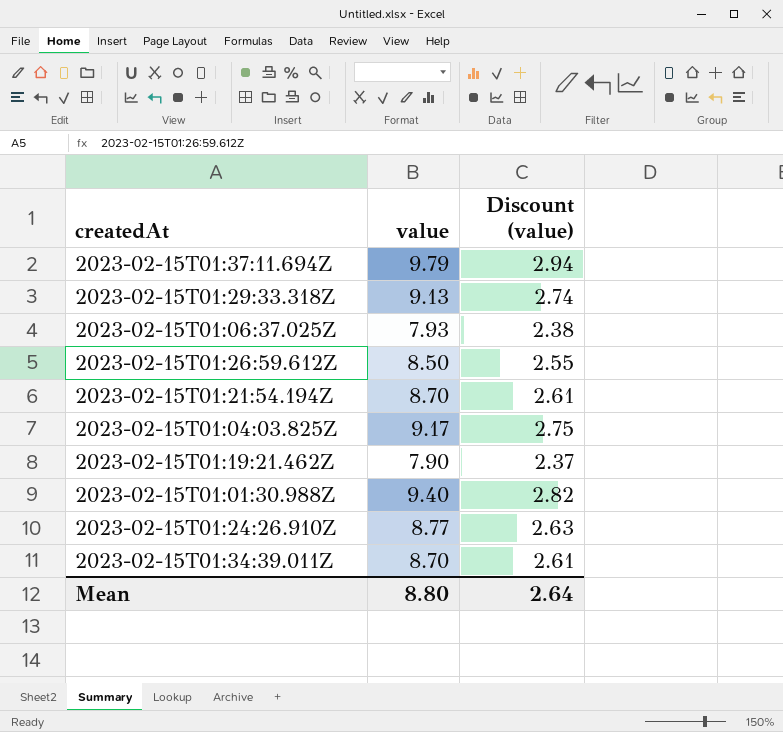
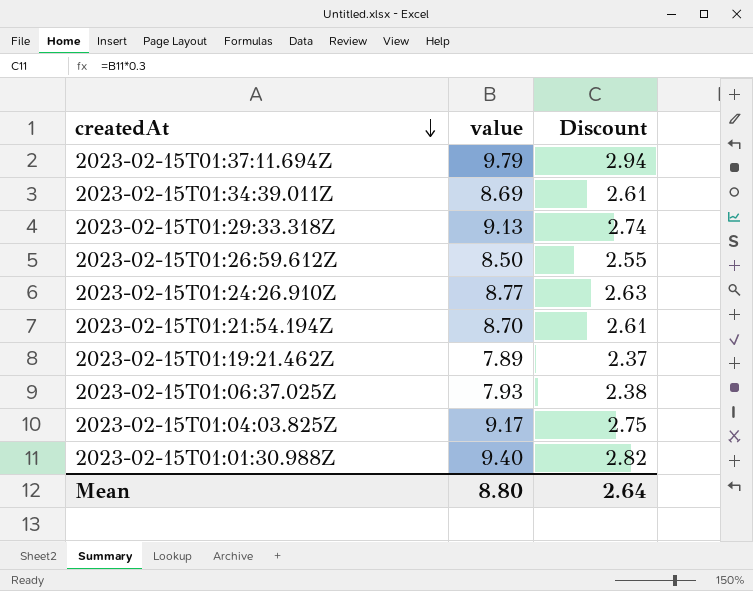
row order: none -> createdAt descending
column name: Discount (value) -> Discount
2023-02-15T01:34:39.011Z | value: 8.70 -> 8.69
2023-02-15T01:19:21.462Z | value: 7.90 -> 7.89

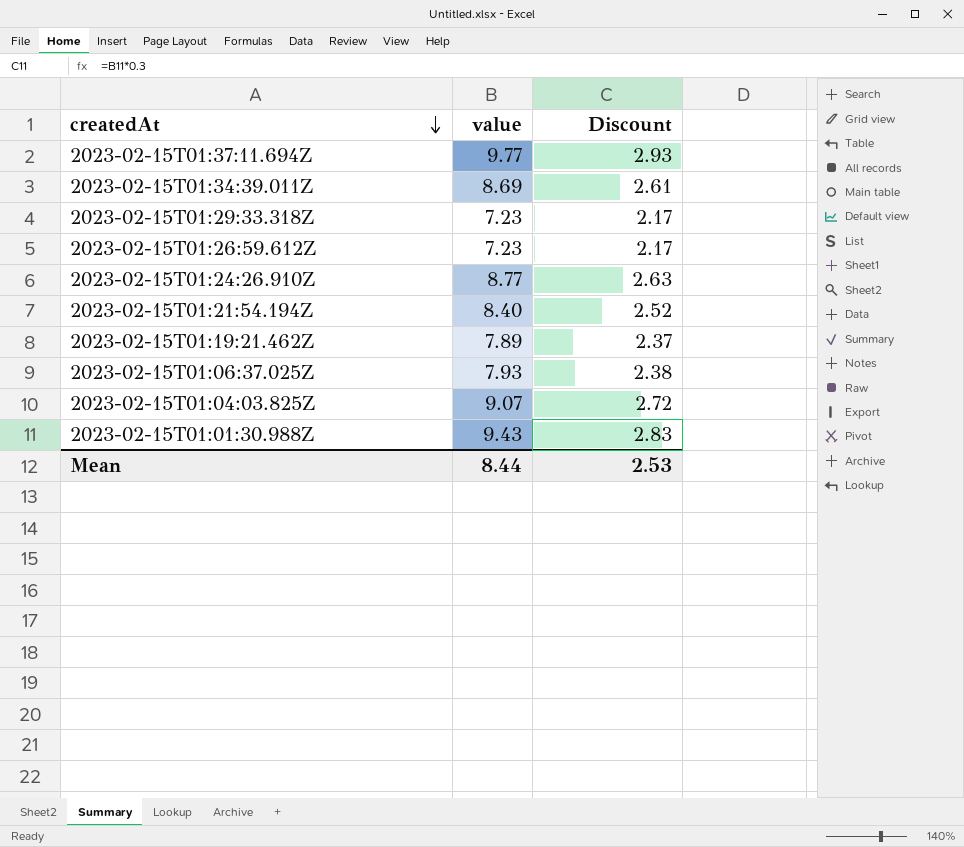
2023-02-15T01:37:11.694Z | value: 9.79 -> 9.77
2023-02-15T01:37:11.694Z | Discount: 2.94 -> 2.93
2023-02-15T01:29:33.318Z | value: 9.13 -> 7.23
2023-02-15T01:29:33.318Z | Discount: 2.74 -> 2.17
2023-02-15T01:26:59.612Z | value: 8.50 -> 7.23
2023-02-15T01:26:59.612Z | Discount: 2.55 -> 2.17
2023-02-15T01:21:54.194Z | value: 8.70 -> 8.40
2023-02-15T01:21:54.194Z | Discount: 2.61 -> 2.52
2023-02-15T01:04:03.825Z | value: 9.17 -> 9.07
2023-02-15T01:04:03.825Z | Discount: 2.75 -> 2.72
2023-02-15T01:01:30.988Z | value: 9.40 -> 9.43
2023-02-15T01:01:30.988Z | Discount: 2.82 -> 2.83
Mean | value: 8.80 -> 8.44
Mean | Discount: 2.64 -> 2.53

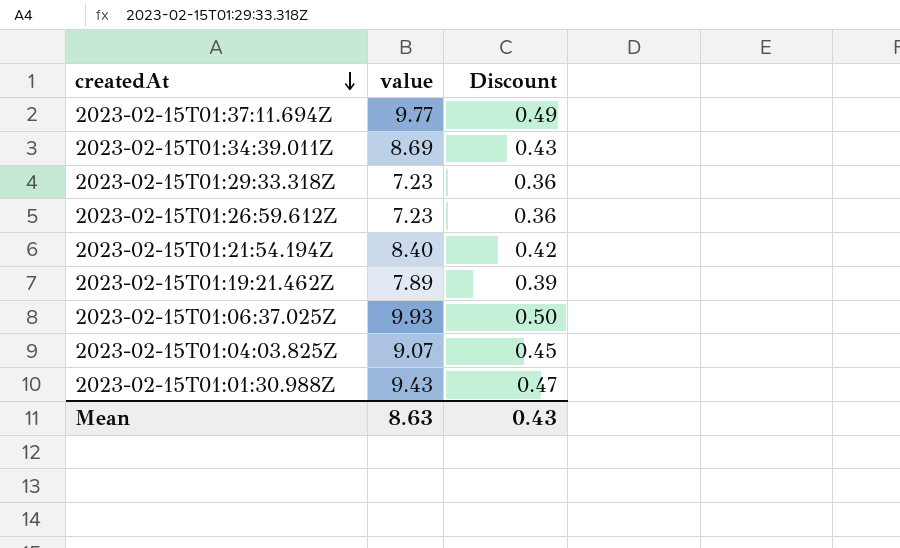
column Discount | formula: [value] * 0.3 -> [value] * 0.05
row 2023-02-15T01:24:26.910Z: 8.77 | 2.63 -> none
2023-02-15T01:06:37.025Z | value: 7.93 -> 9.93
Mean | value: 8.44 -> 8.63
Mean | Discount: 2.53 -> 0.43

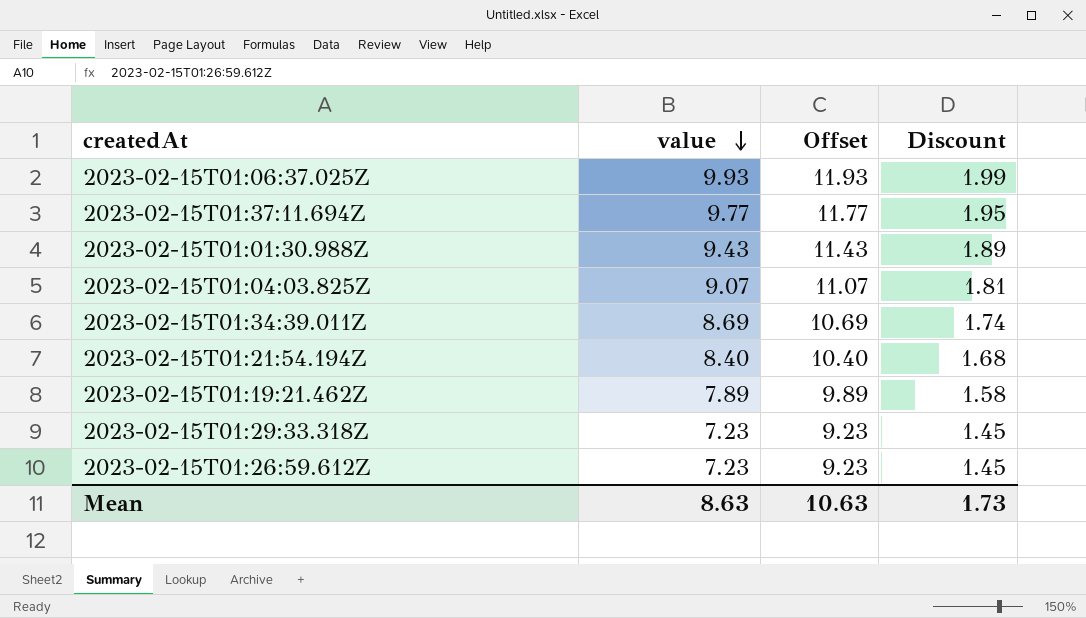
row order: createdAt descending -> value descending
column Offset | formula: none -> [value] + 2
column Discount | formula: [value] * 0.05 -> [value] * 0.2
Mean | Discount: 0.43 -> 1.73

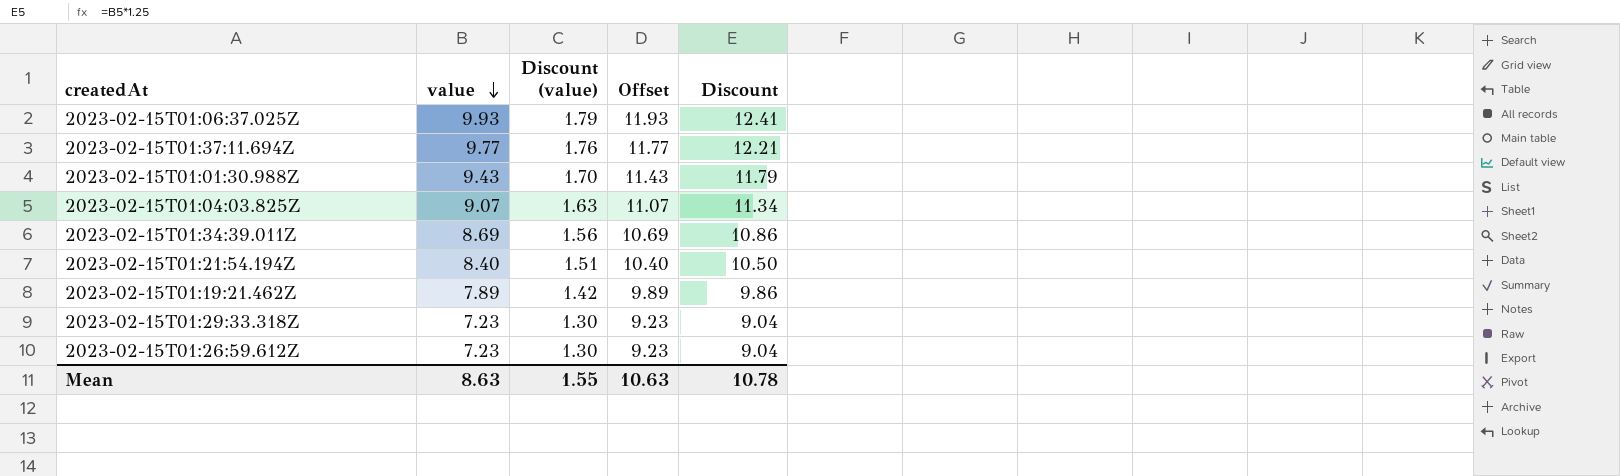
column Discount (value) | formula: none -> [value] * 0.18
column Discount | formula: [value] * 0.2 -> [value] * 1.25
Mean | Discount: 1.73 -> 10.78

